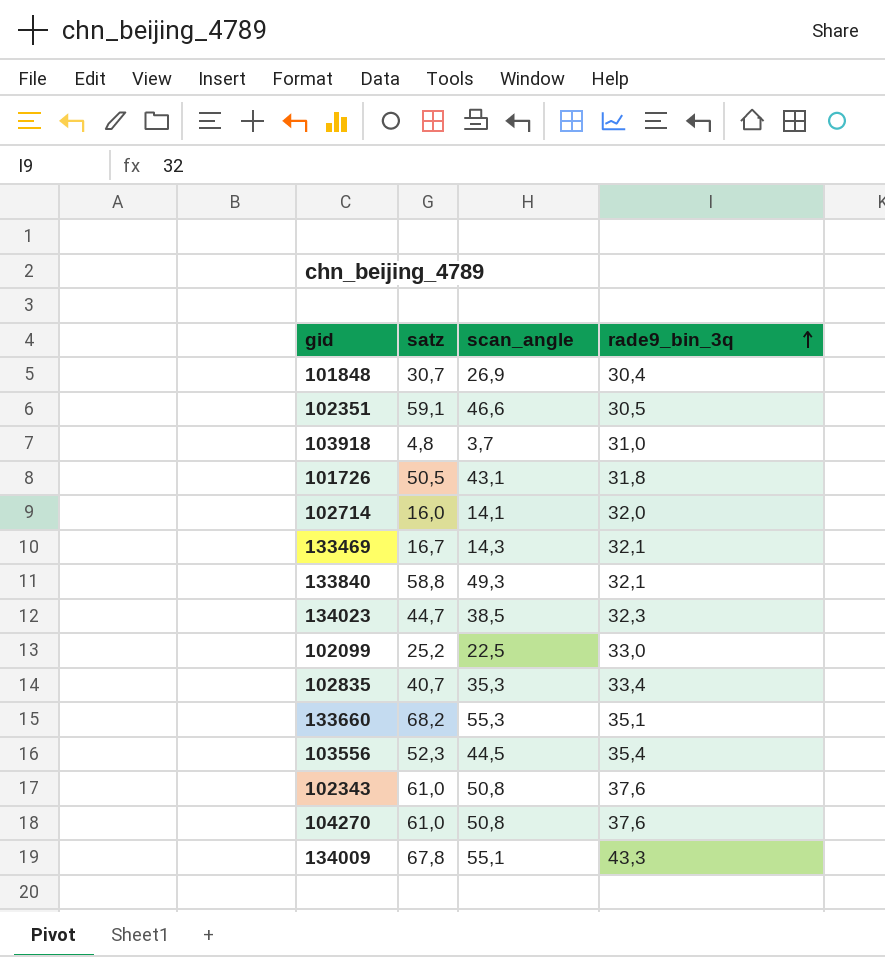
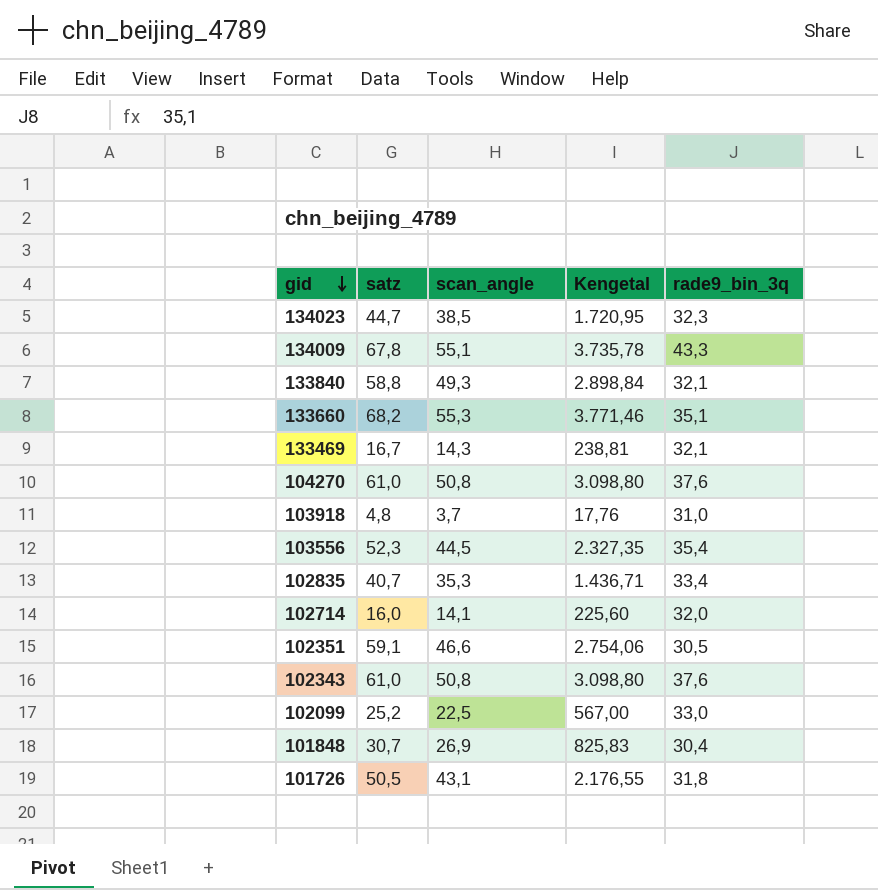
row order: rade9_bin_3q ascending -> gid descending
column Kengetal | formula: none -> [satz] * [scan_angle]

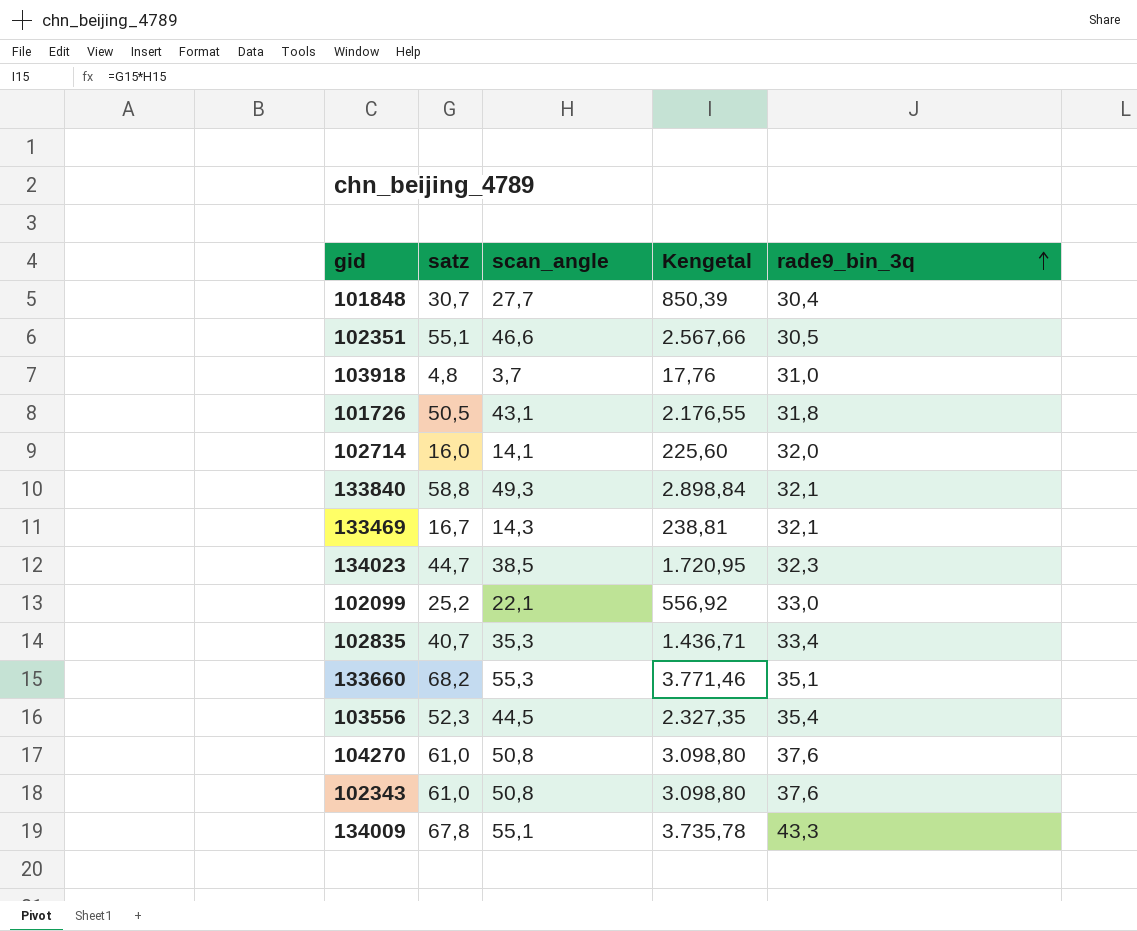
row order: gid descending -> rade9_bin_3q ascending
101848 | scan_angle: 26,9 -> 27,7
101848 | Kengetal: 825,83 -> 850,39
102351 | satz: 59,1 -> 55,1
102351 | Kengetal: 2.754,06 -> 2.567,66
102099 | scan_angle: 22,5 -> 22,1
102099 | Kengetal: 567,00 -> 556,92

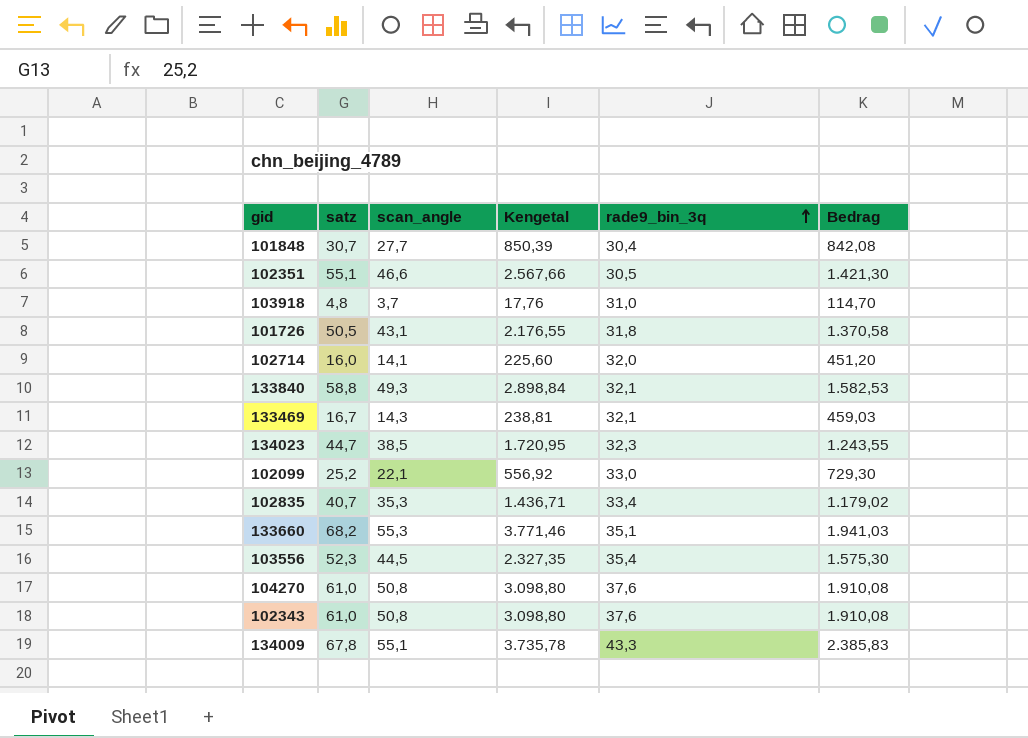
column Bedrag | formula: none -> [scan_angle] * [rade9_bin_3q]

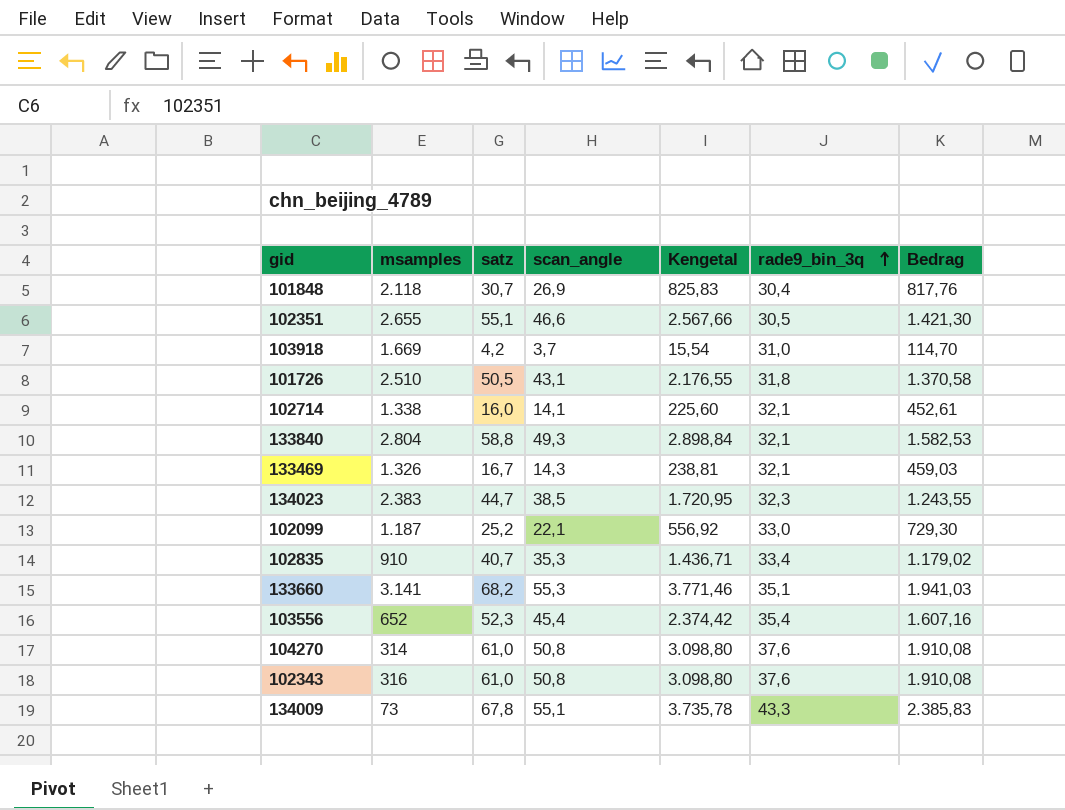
column msamples | position: none -> 2
101848 | scan_angle: 27,7 -> 26,9
101848 | Kengetal: 850,39 -> 825,83
101848 | Bedrag: 842,08 -> 817,76
103918 | satz: 4,8 -> 4,2
103918 | Kengetal: 17,76 -> 15,54
102714 | rade9_bin_3q: 32,0 -> 32,1
102714 | Bedrag: 451,20 -> 452,61
103556 | scan_angle: 44,5 -> 45,4
103556 | Kengetal: 2.327,35 -> 2.374,42
103556 | Bedrag: 1.575,30 -> 1.607,16

